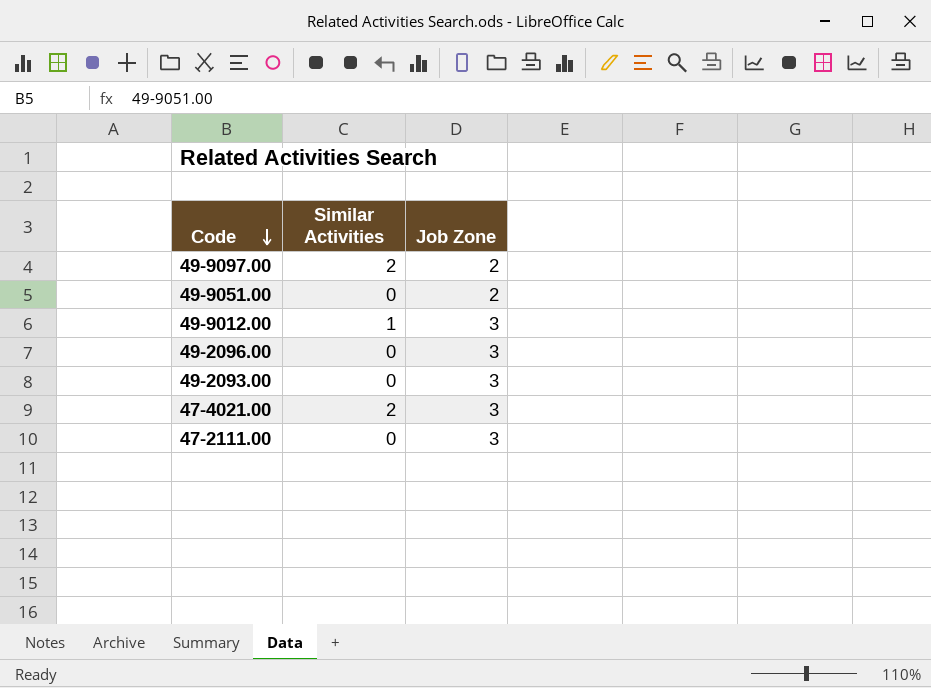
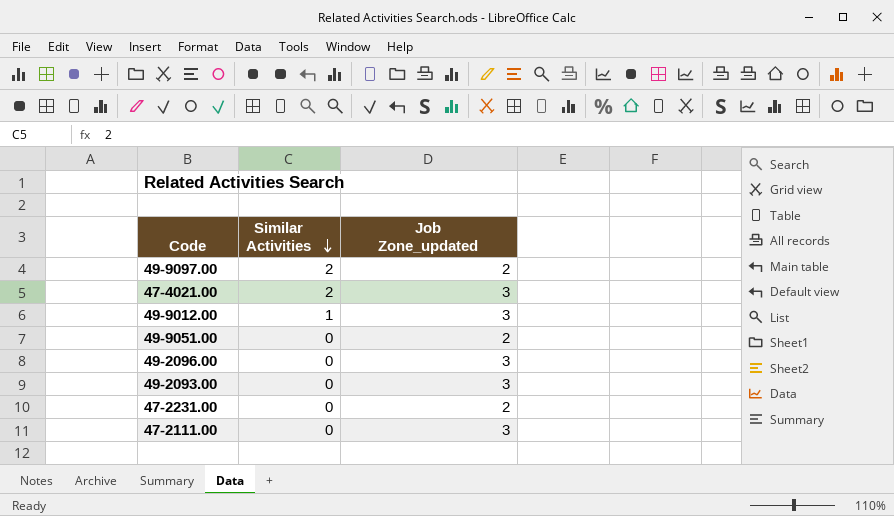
row order: Code descending -> Similar Activities descending
column name: Job Zone -> Job Zone_updated
row 47-2231.00: none -> 0 | 2

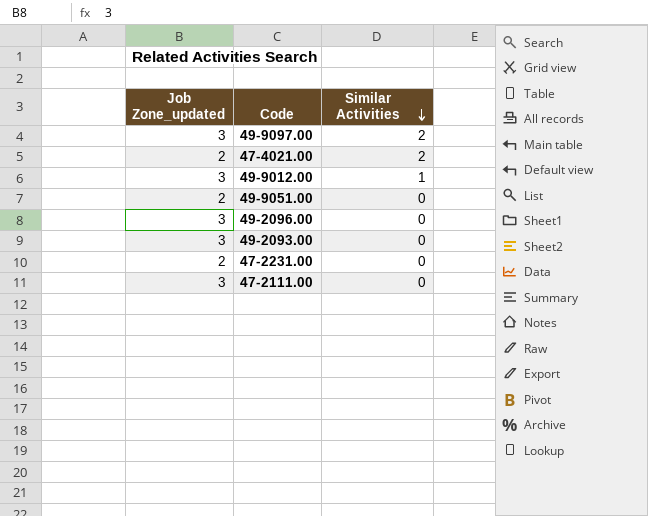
column Job Zone_updated | position: 3 -> 1
49-9097.00 | Job Zone_updated: 2 -> 3
47-4021.00 | Job Zone_updated: 3 -> 2

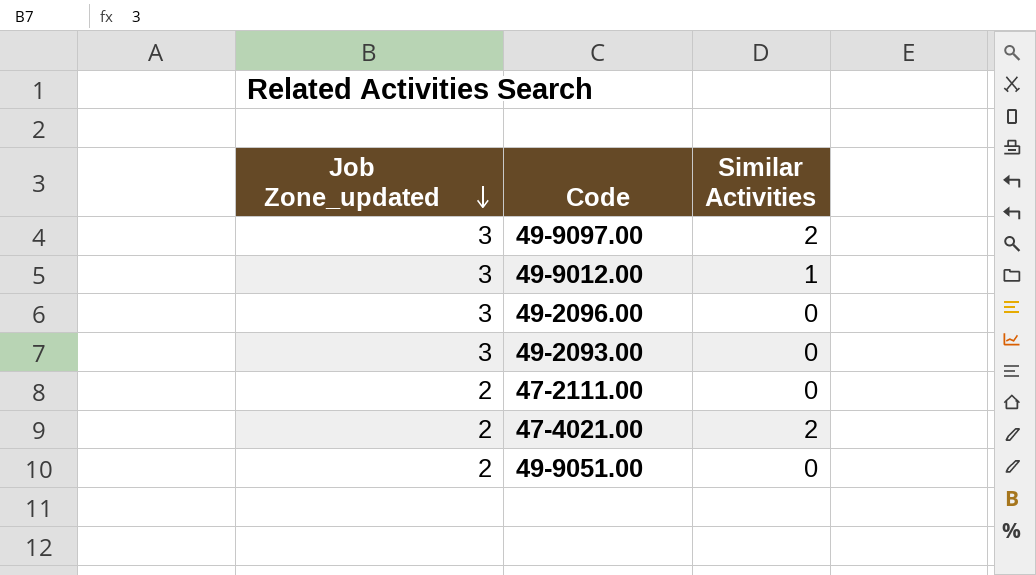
row order: Similar Activities descending -> Job Zone_updated descending
row 47-2231.00: 2 | 0 -> none
47-2111.00 | Job Zone_updated: 3 -> 2

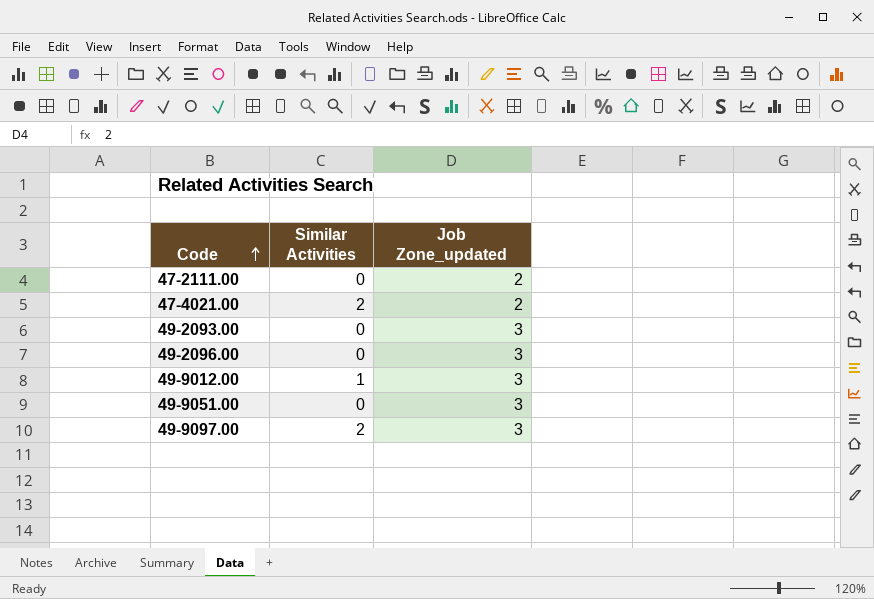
row order: Job Zone_updated descending -> Code ascending
column Job Zone_updated | position: 1 -> 3
49-9051.00 | Job Zone_updated: 2 -> 3

